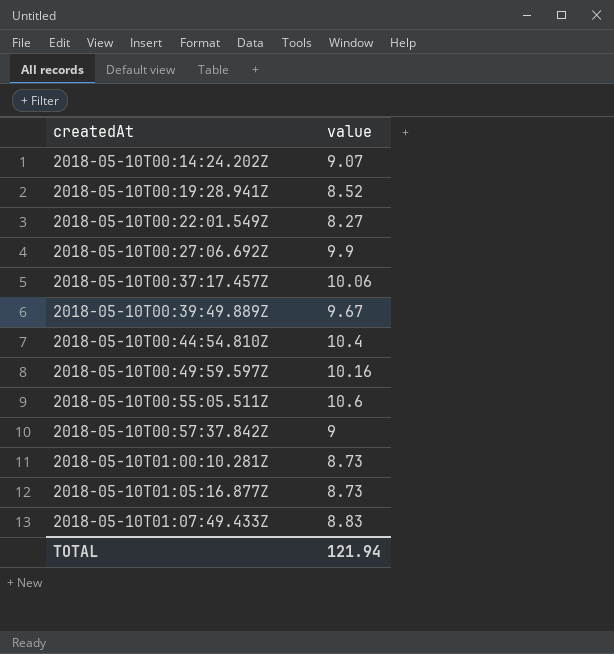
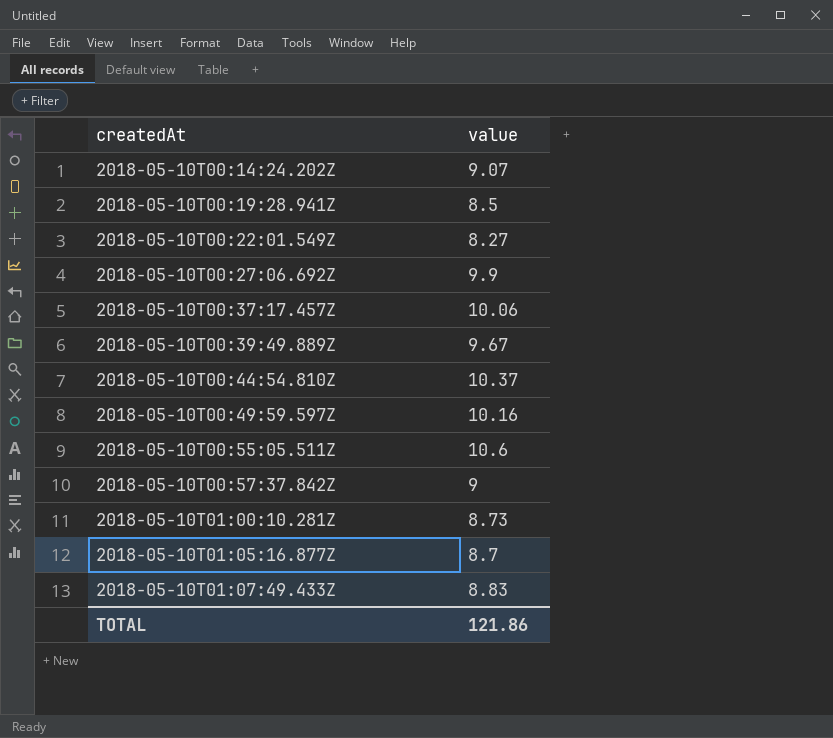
2018-05-10T00:19:28.941Z | value: 8.52 -> 8.5
2018-05-10T00:44:54.810Z | value: 10.4 -> 10.37
2018-05-10T01:05:16.877Z | value: 8.73 -> 8.7
TOTAL | value: 121.94 -> 121.86

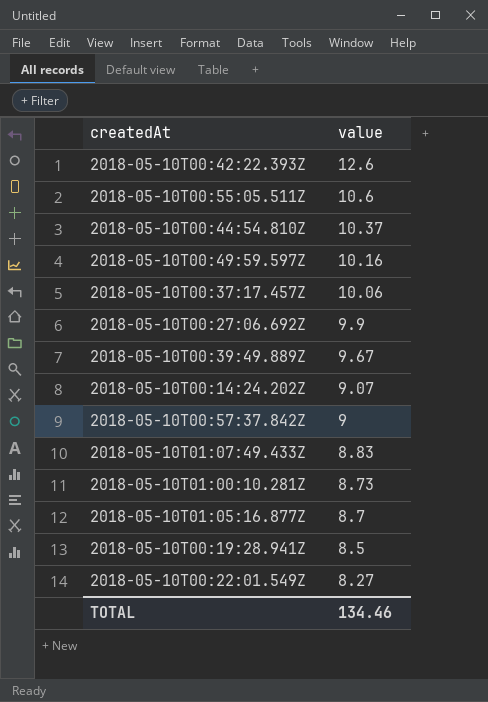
row order: createdAt ascending -> value descending
row 2018-05-10T00:42:22.393Z: none -> 12.6
TOTAL | value: 121.86 -> 134.46

